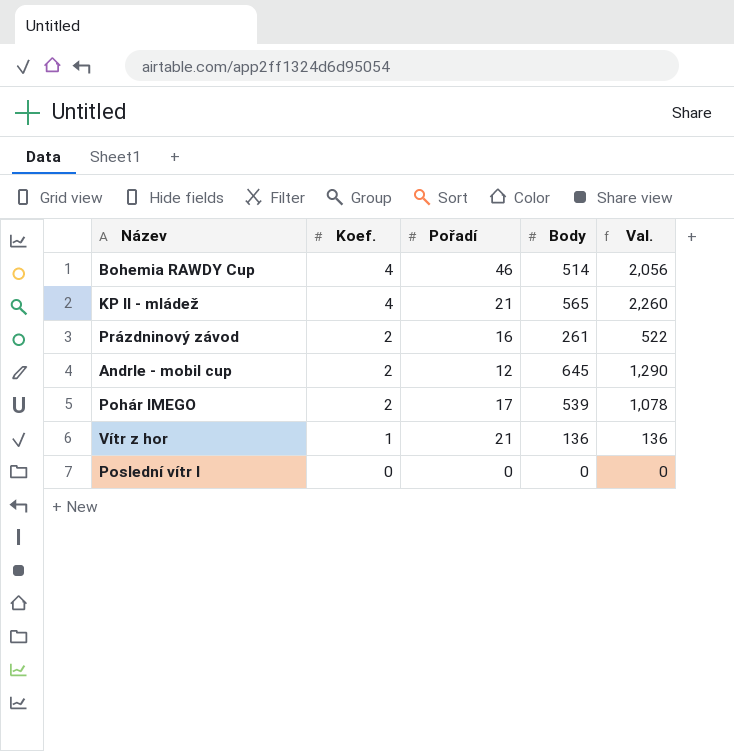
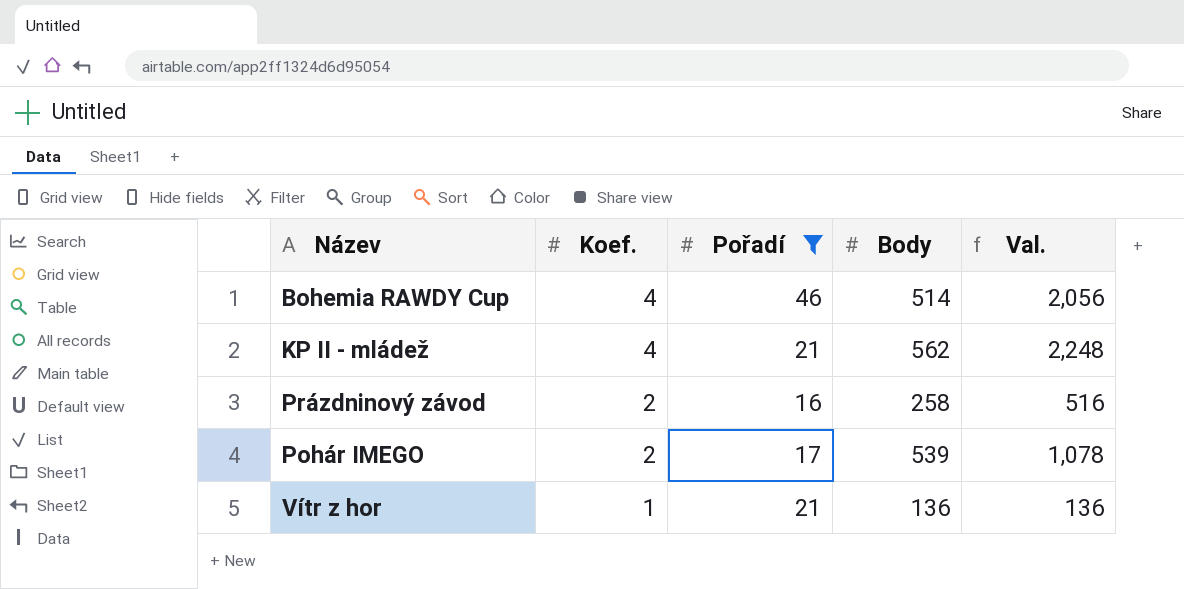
filter: none -> Pořadí >= 16
KP II - mládež | Body: 565 -> 562
KP II - mládež | Val.: 2,260 -> 2,248
Prázdninový závod | Body: 261 -> 258
Prázdninový závod | Val.: 522 -> 516

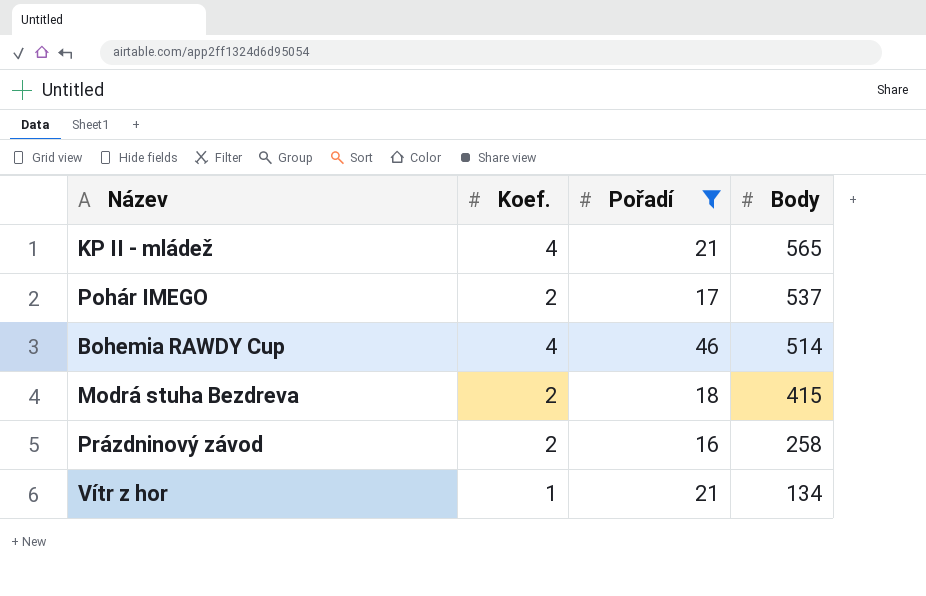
row order: Koef. descending -> Body descending
column Val. | formula: [Koef.] * [Body] -> none
KP II - mládež | Body: 562 -> 565
Pohár IMEGO | Body: 539 -> 537
row Modrá stuha Bezdreva: none -> 2 | 18 | 415
Vítr z hor | Body: 136 -> 134

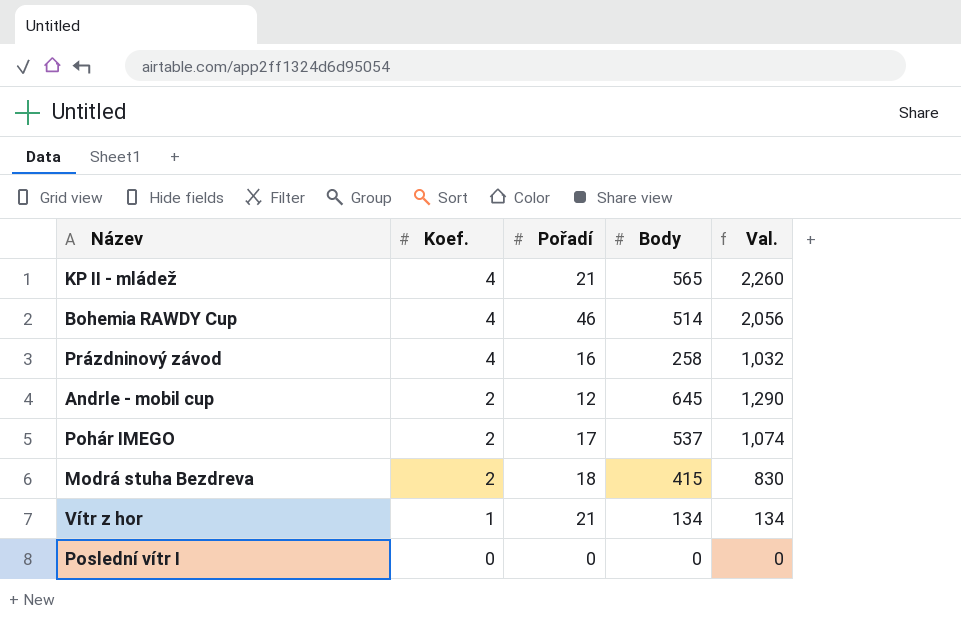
filter: Pořadí >= 16 -> none
row order: Body descending -> Koef. descending
column Val. | formula: none -> [Koef.] * [Body]
Prázdninový závod | Koef.: 2 -> 4

